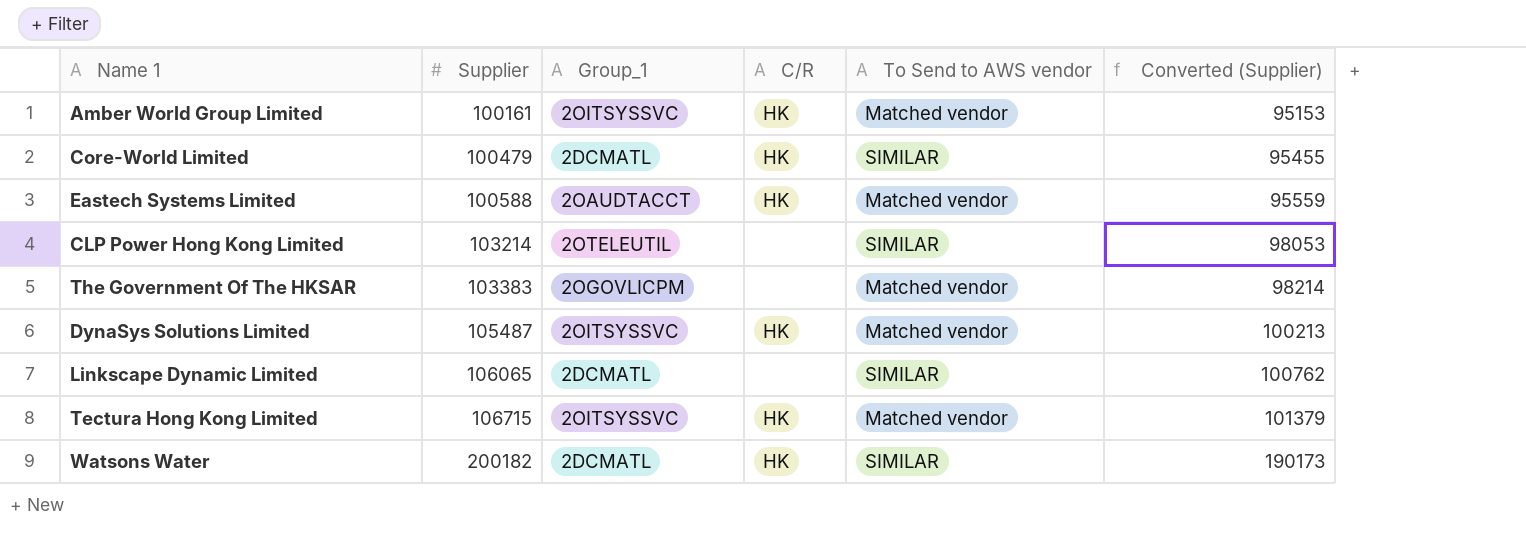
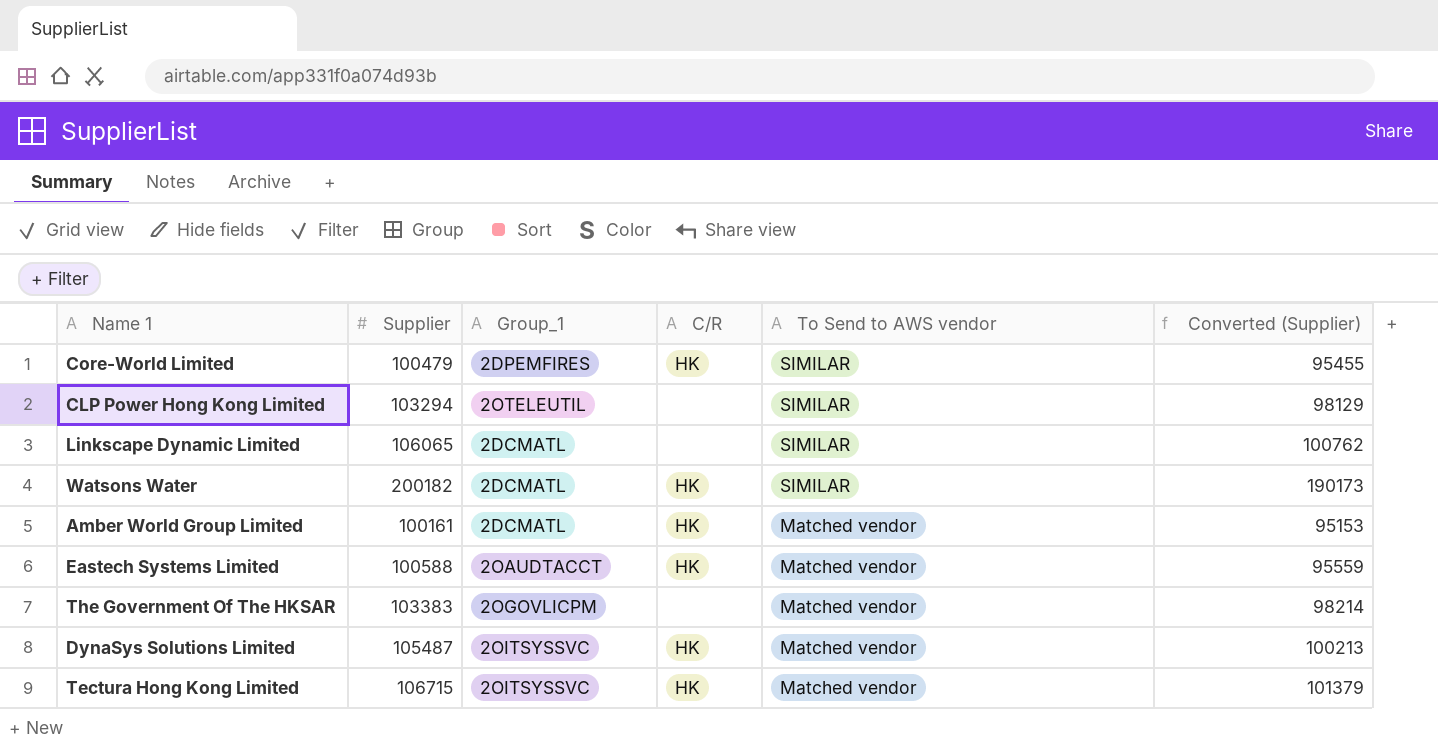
row order: Supplier ascending -> To Send to AWS vendor descending
Core-World Limited | Group_1: 2DCMATL -> 2DPEMFIRES
CLP Power Hong Kong Limited | Supplier: 103214 -> 103294
CLP Power Hong Kong Limited | Converted (Supplier): 98053 -> 98129
Amber World Group Limited | Group_1: 2OITSYSSVC -> 2DCMATL

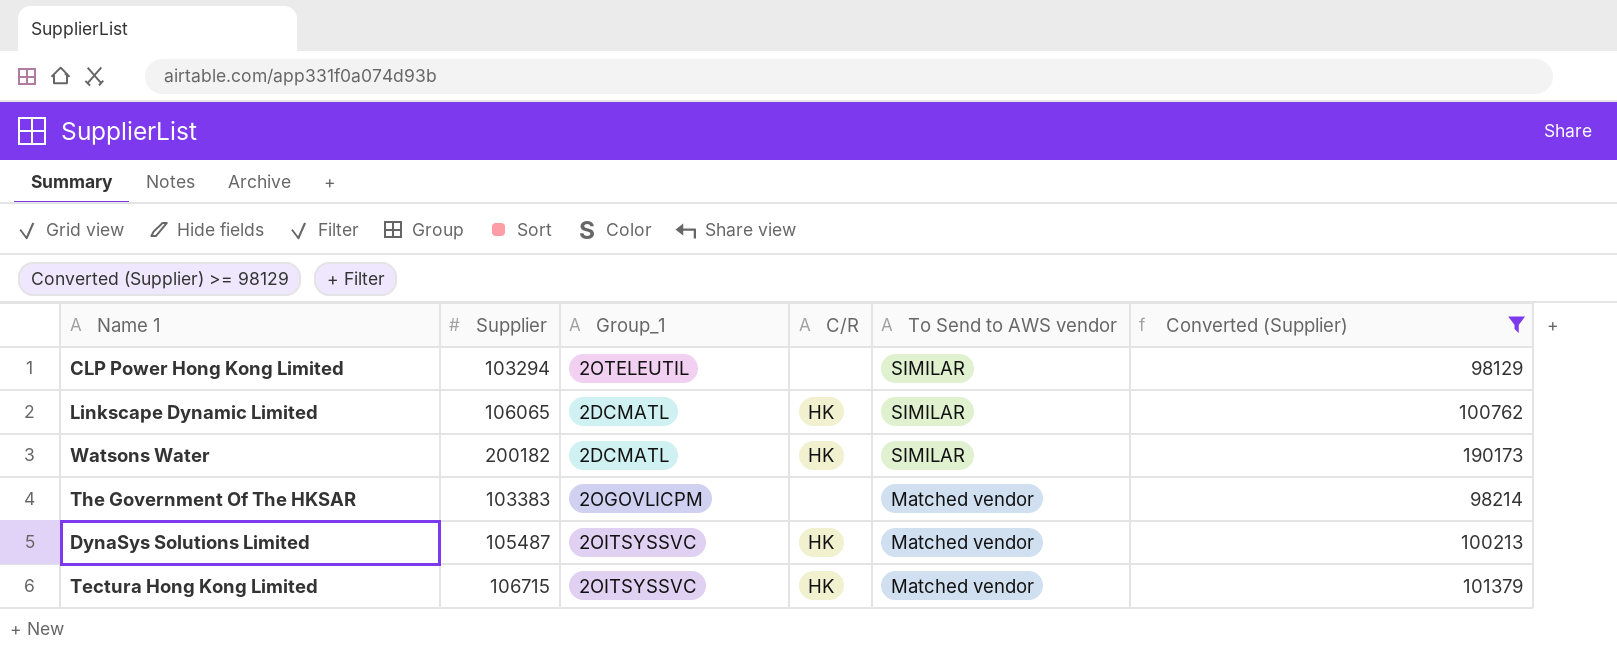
filter: none -> Converted (Supplier) >= 98129
Linkscape Dynamic Limited | C/R: none -> HK

